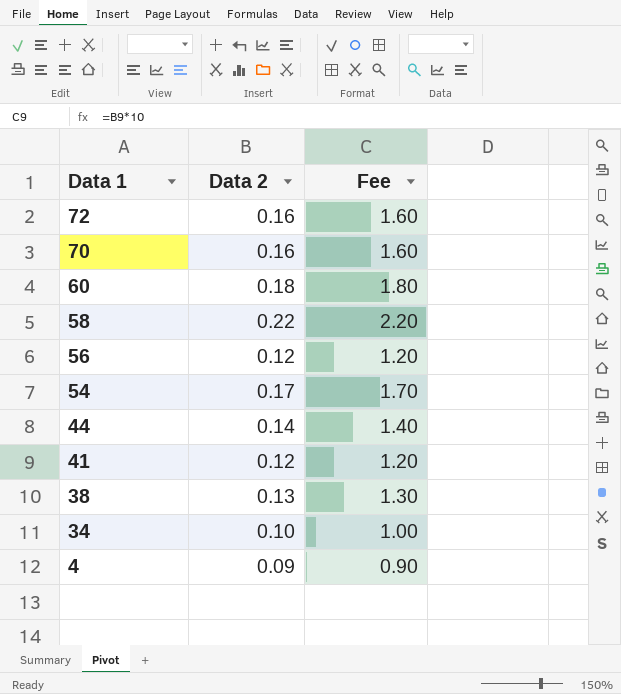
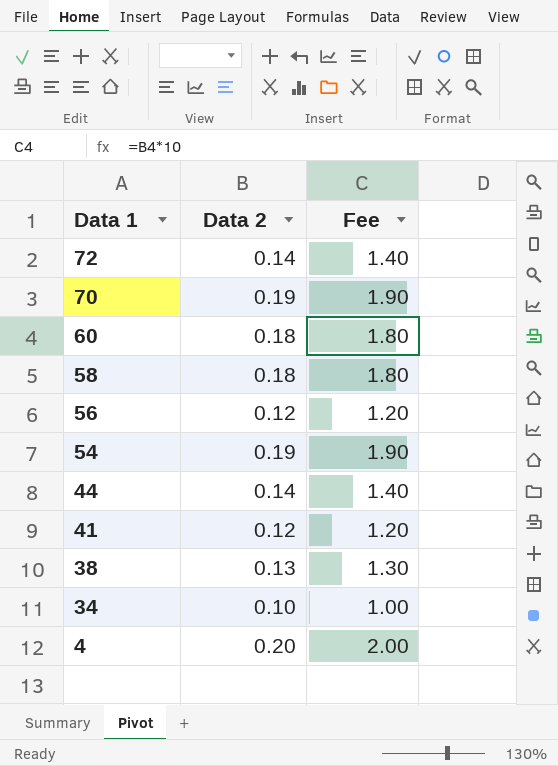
72 | Data 2: 0.16 -> 0.14
72 | Fee: 1.60 -> 1.40
70 | Data 2: 0.16 -> 0.19
70 | Fee: 1.60 -> 1.90
58 | Data 2: 0.22 -> 0.18
58 | Fee: 2.20 -> 1.80
54 | Data 2: 0.17 -> 0.19
54 | Fee: 1.70 -> 1.90
4 | Data 2: 0.09 -> 0.20
4 | Fee: 0.90 -> 2.00

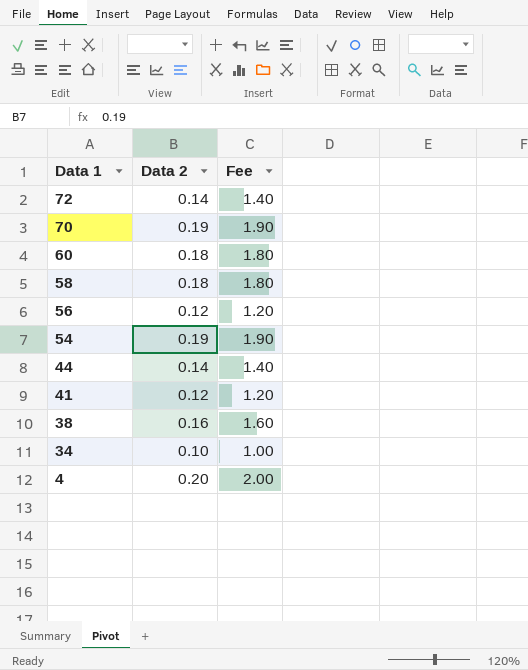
38 | Data 2: 0.13 -> 0.16
38 | Fee: 1.30 -> 1.60

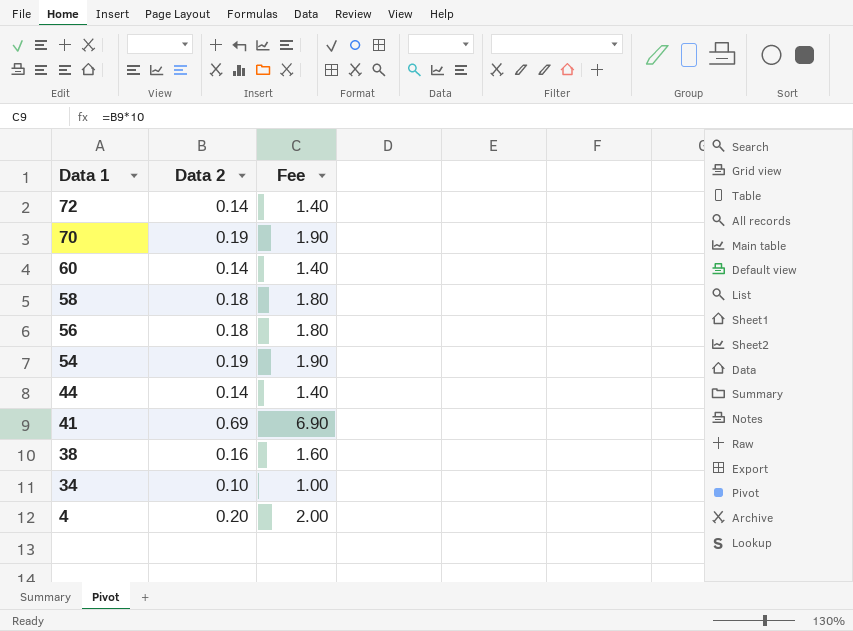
60 | Data 2: 0.18 -> 0.14
60 | Fee: 1.80 -> 1.40
56 | Data 2: 0.12 -> 0.18
56 | Fee: 1.20 -> 1.80
41 | Data 2: 0.12 -> 0.69
41 | Fee: 1.20 -> 6.90

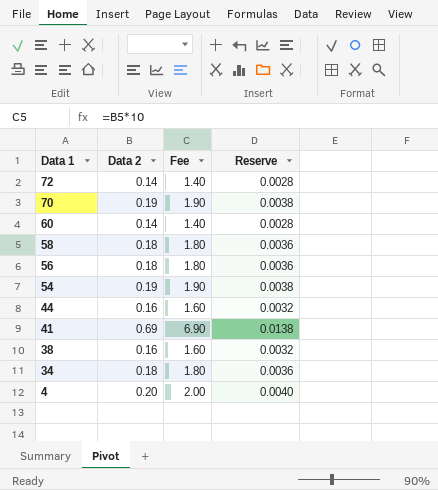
column Reserve | formula: none -> [Data 2] * 0.02
44 | Data 2: 0.14 -> 0.16
44 | Fee: 1.40 -> 1.60
34 | Data 2: 0.10 -> 0.18
34 | Fee: 1.00 -> 1.80

